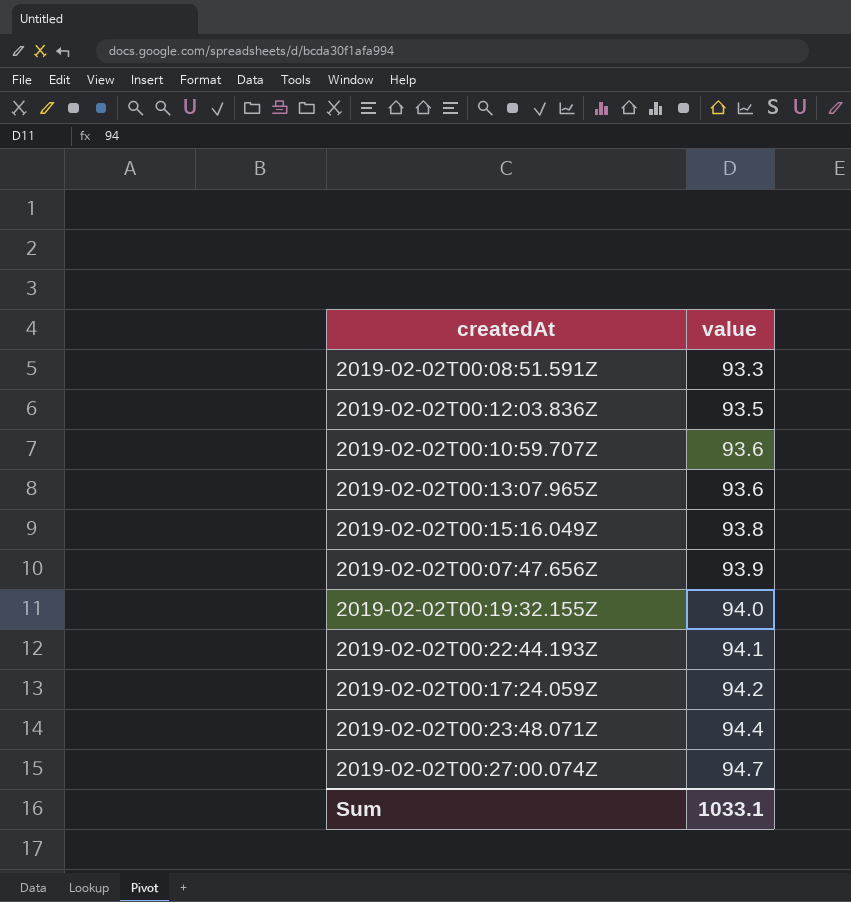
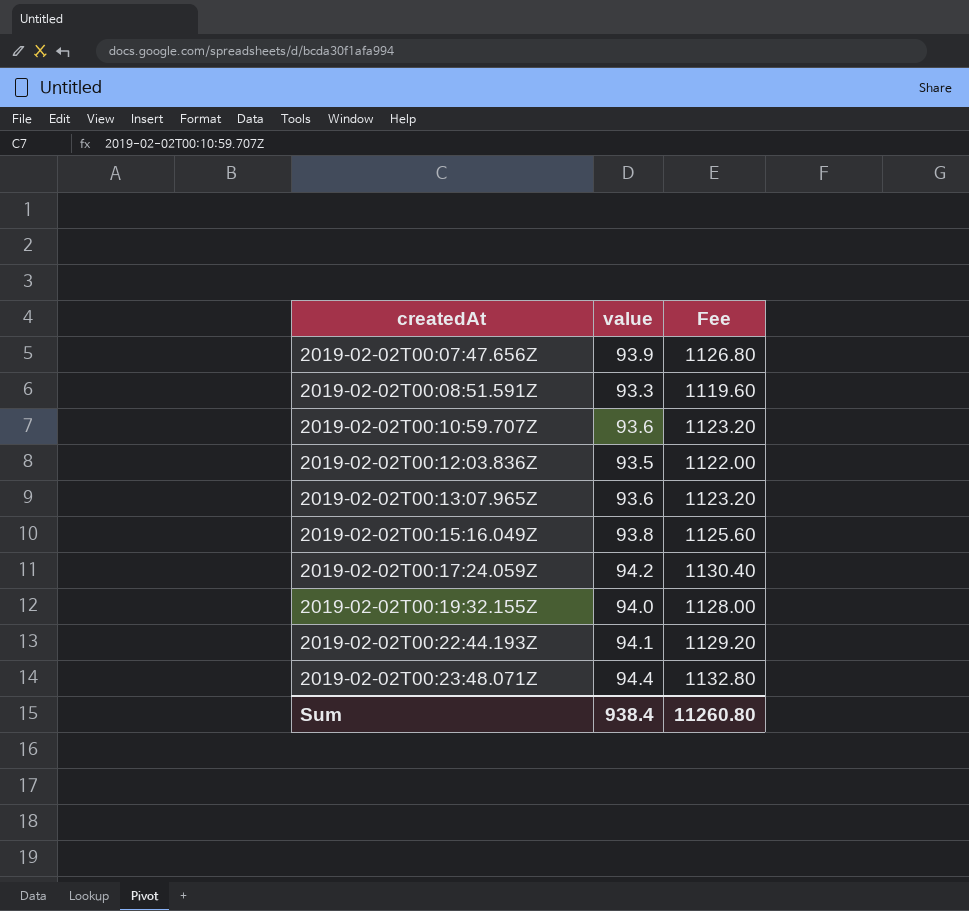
row order: value ascending -> createdAt ascending
column Fee | formula: none -> [value] * 12
row 2019-02-02T00:27:00.074Z: 94.7 -> none
Sum | value: 1033.1 -> 938.4

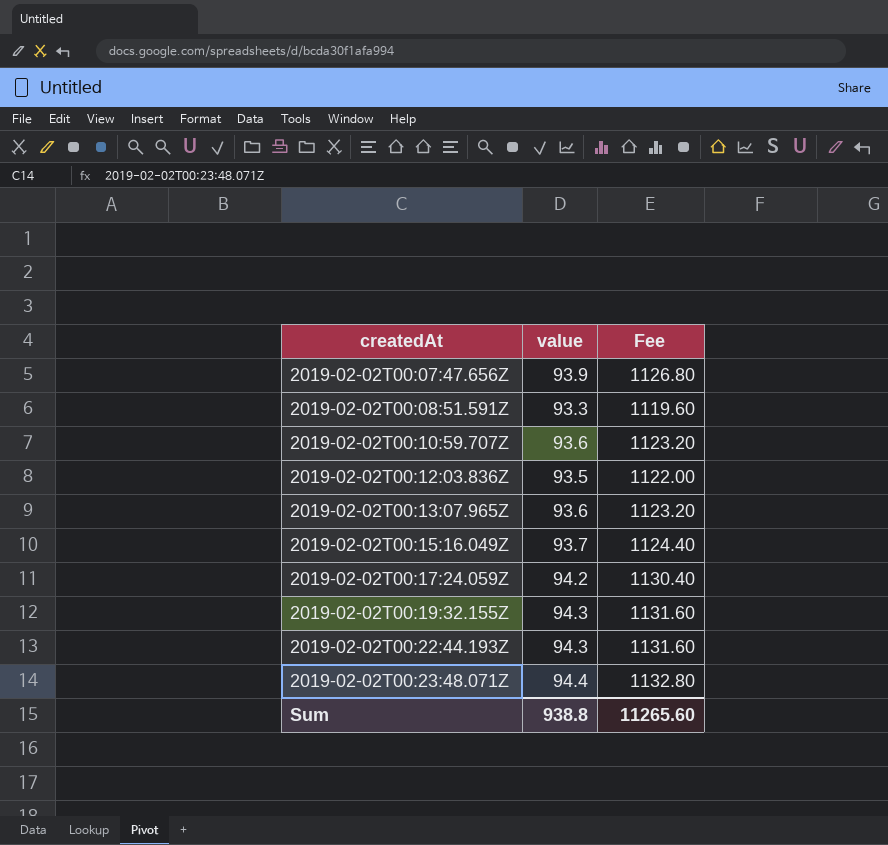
2019-02-02T00:15:16.049Z | value: 93.8 -> 93.7
2019-02-02T00:15:16.049Z | Fee: 1125.60 -> 1124.40
2019-02-02T00:19:32.155Z | value: 94.0 -> 94.3
2019-02-02T00:19:32.155Z | Fee: 1128.00 -> 1131.60
2019-02-02T00:22:44.193Z | value: 94.1 -> 94.3
2019-02-02T00:22:44.193Z | Fee: 1129.20 -> 1131.60
Sum | value: 938.4 -> 938.8
Sum | Fee: 11260.80 -> 11265.60

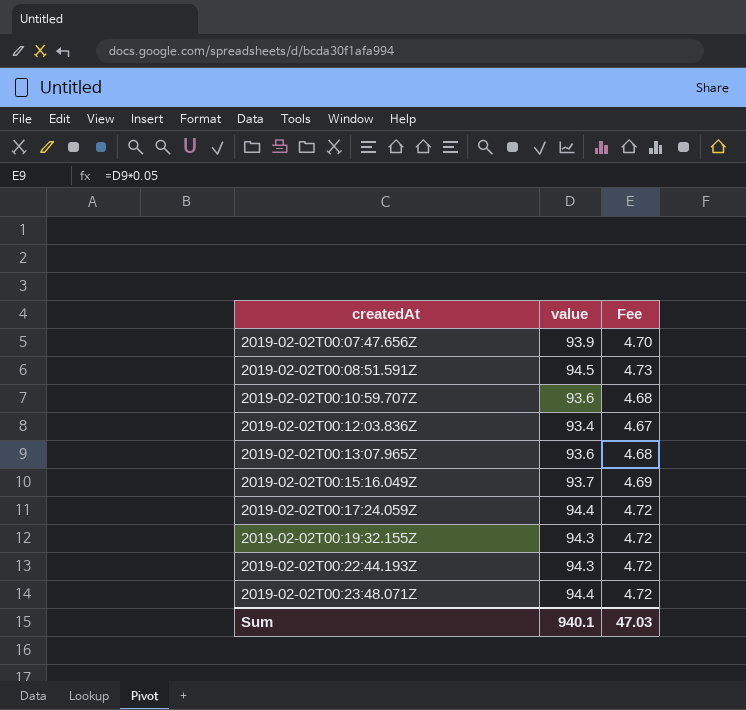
column Fee | formula: [value] * 12 -> [value] * 0.05
2019-02-02T00:08:51.591Z | value: 93.3 -> 94.5
2019-02-02T00:12:03.836Z | value: 93.5 -> 93.4
2019-02-02T00:17:24.059Z | value: 94.2 -> 94.4
Sum | value: 938.8 -> 940.1
Sum | Fee: 11265.60 -> 47.03

